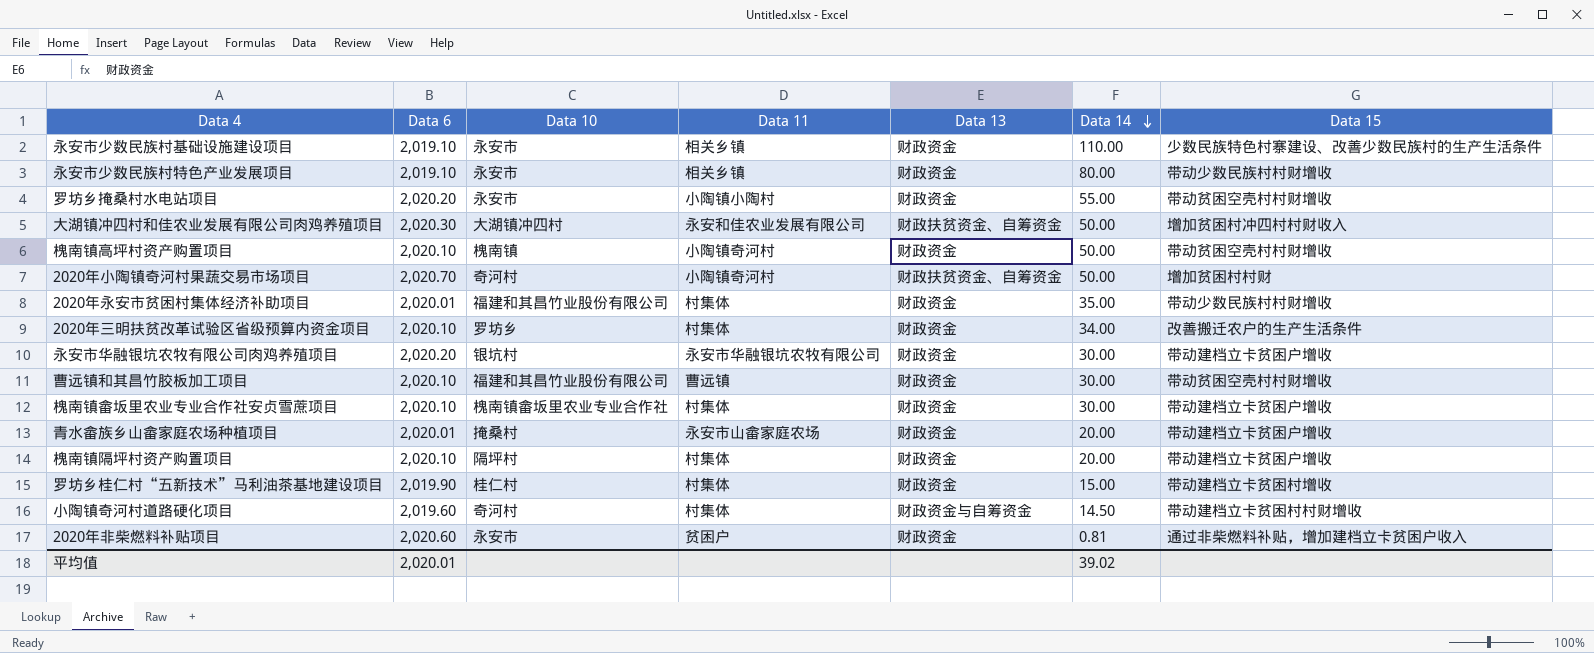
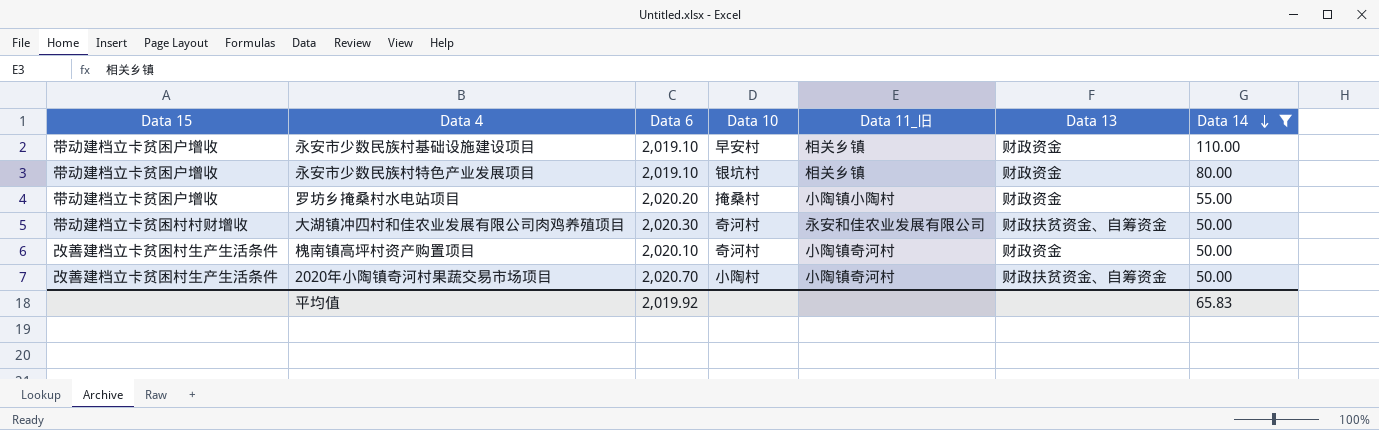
filter: none -> Data 14 >= 50.00
column Data 15 | position: 7 -> 1
column name: Data 11 -> Data 11_旧
永安市少数民族村基础设施建设项目 | Data 15: 少数民族特色村寨建设、改善少数民族村的生产生活条件 -> 带动建档立卡贫困户增收
永安市少数民族村基础设施建设项目 | Data 10: 永安市 -> 早安村
永安市少数民族村特色产业发展项目 | Data 15: 带动少数民族村村财增收 -> 带动建档立卡贫困户增收
永安市少数民族村特色产业发展项目 | Data 10: 永安市 -> 银坑村
罗坊乡掩桑村水电站项目 | Data 15: 带动贫困空壳村村财增收 -> 带动建档立卡贫困户增收
罗坊乡掩桑村水电站项目 | Data 10: 永安市 -> 掩桑村
大湖镇冲四村和佳农业发展有限公司肉鸡养殖项目 | Data 15: 增加贫困村冲四村村财收入 -> 带动建档立卡贫困村村财增收
大湖镇冲四村和佳农业发展有限公司肉鸡养殖项目 | Data 10: 大湖镇冲四村 -> 奇河村
槐南镇高坪村资产购置项目 | Data 15: 带动贫困空壳村村财增收 -> 改善建档立卡贫困村生产生活条件
槐南镇高坪村资产购置项目 | Data 10: 槐南镇 -> 奇河村
2020年小陶镇奇河村果蔬交易市场项目 | Data 15: 增加贫困村村财 -> 改善建档立卡贫困村生产生活条件
2020年小陶镇奇河村果蔬交易市场项目 | Data 10: 奇河村 -> 小陶村
平均值 | Data 6: 2,020.01 -> 2,019.92
平均值 | Data 14: 39.02 -> 65.83

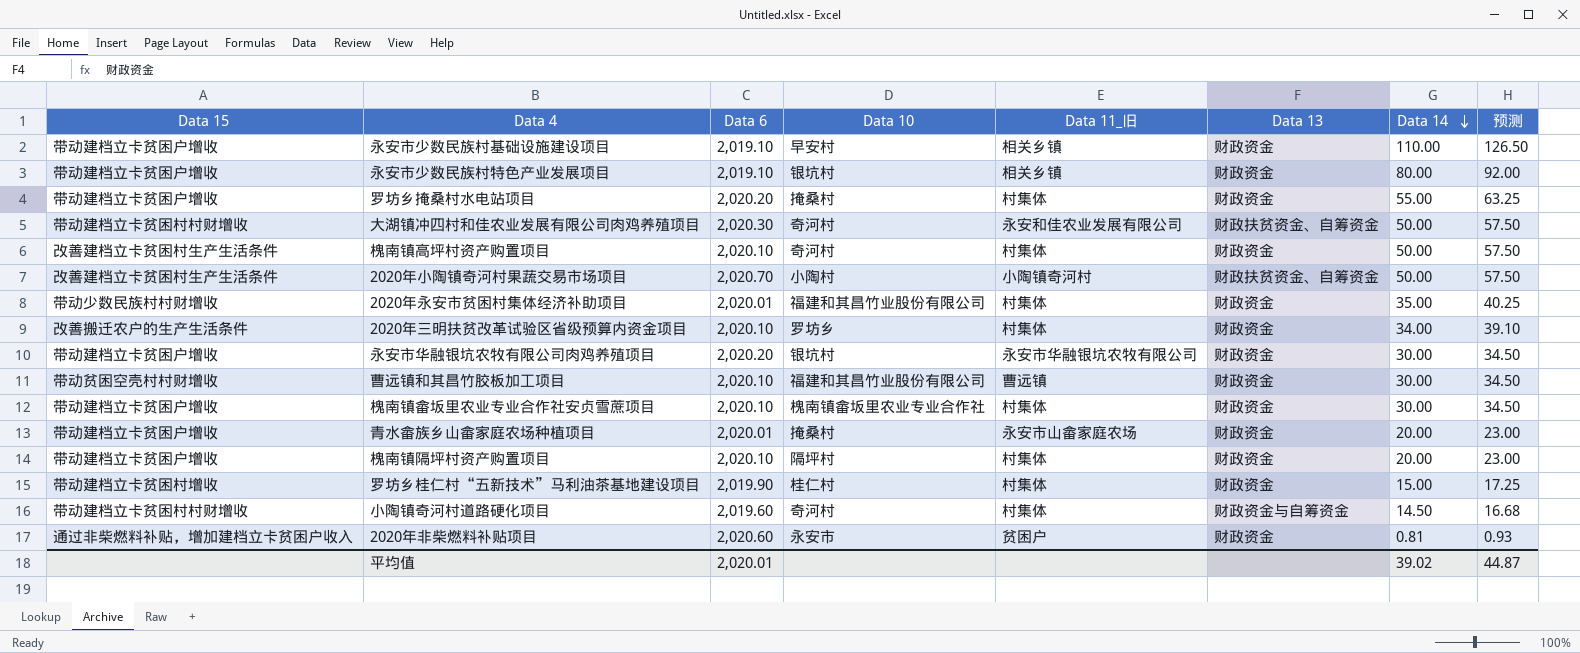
filter: Data 14 >= 50.00 -> none
column 预测 | formula: none -> [Data 14] * 1.15
罗坊乡掩桑村水电站项目 | Data 11_旧: 小陶镇小陶村 -> 村集体
槐南镇高坪村资产购置项目 | Data 11_旧: 小陶镇奇河村 -> 村集体
平均值 | Data 6: 2,019.92 -> 2,020.01
平均值 | Data 14: 65.83 -> 39.02

